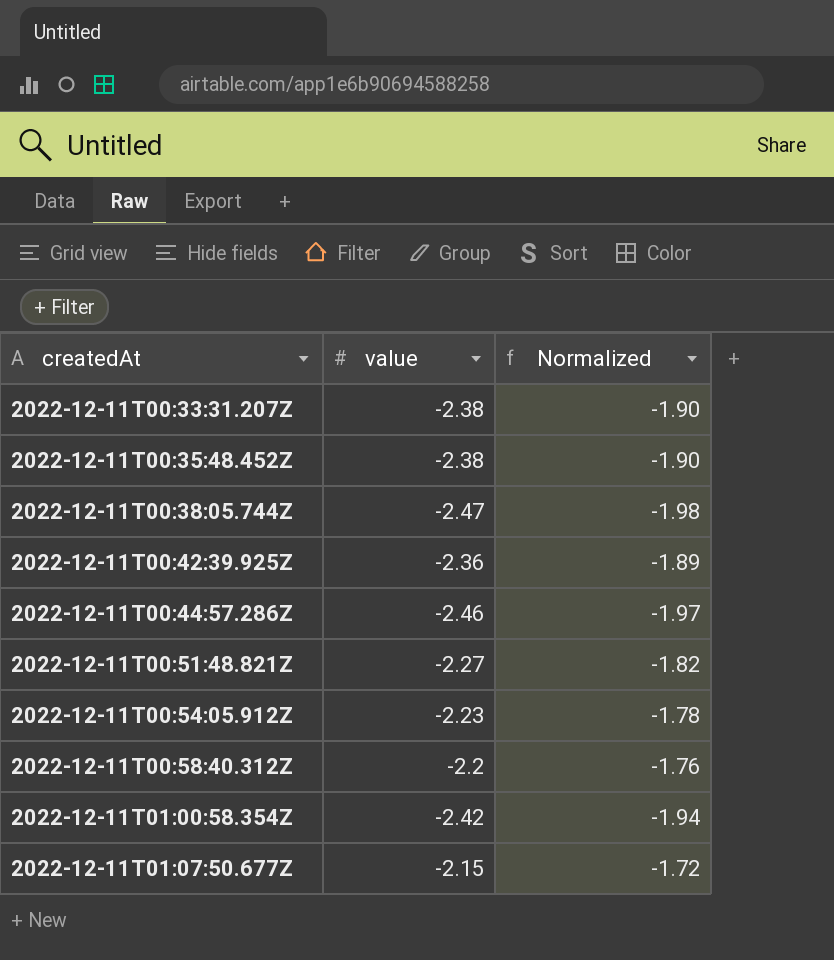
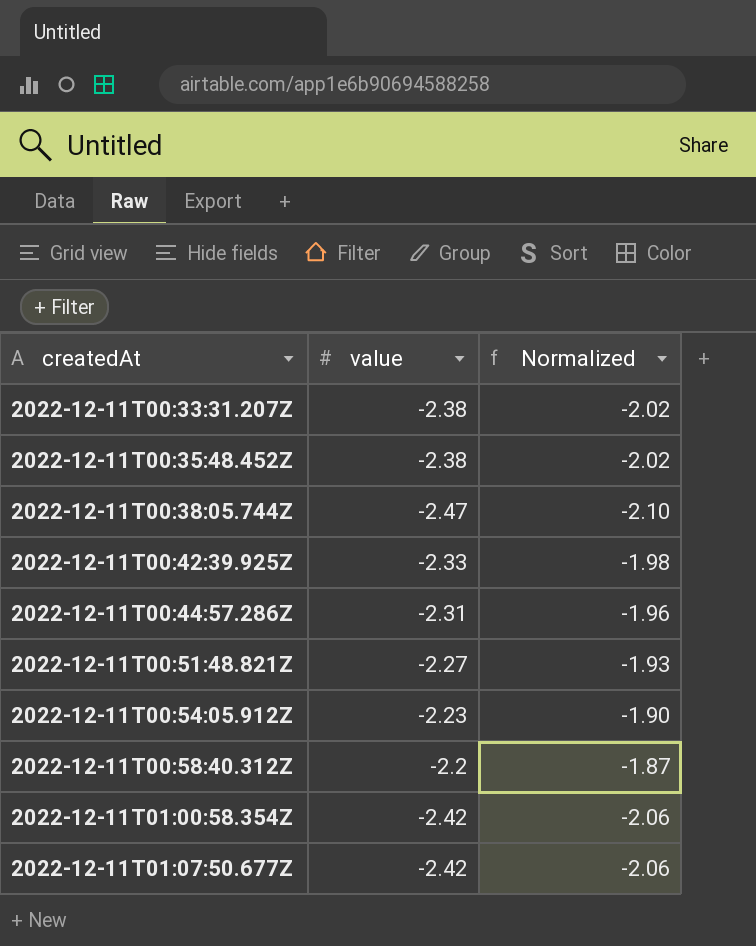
column Normalized | formula: [value] * 0.8 -> [value] * 0.85
2022-12-11T00:42:39.925Z | value: -2.36 -> -2.33
2022-12-11T00:44:57.286Z | value: -2.46 -> -2.31
2022-12-11T01:07:50.677Z | value: -2.15 -> -2.42

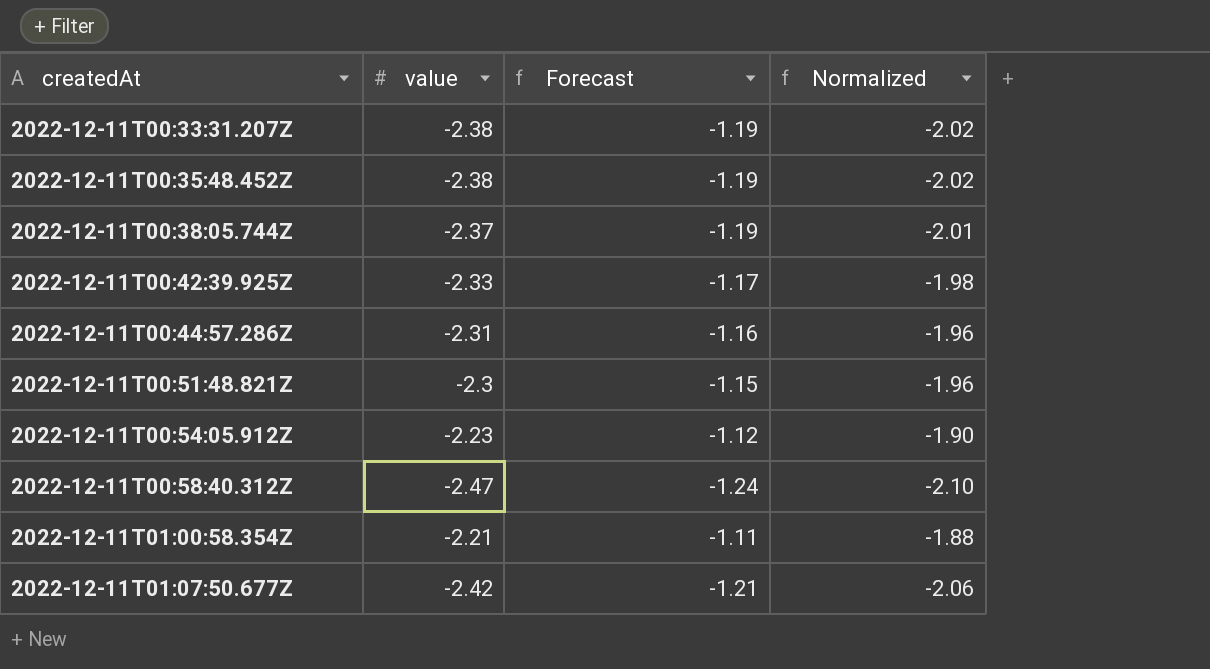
column Forecast | formula: none -> [value] * 0.5
2022-12-11T00:38:05.744Z | value: -2.47 -> -2.37
2022-12-11T00:38:05.744Z | Normalized: -2.10 -> -2.01
2022-12-11T00:51:48.821Z | value: -2.27 -> -2.3
2022-12-11T00:51:48.821Z | Normalized: -1.93 -> -1.96
2022-12-11T00:58:40.312Z | value: -2.2 -> -2.47
2022-12-11T00:58:40.312Z | Normalized: -1.87 -> -2.10
2022-12-11T01:00:58.354Z | value: -2.42 -> -2.21
2022-12-11T01:00:58.354Z | Normalized: -2.06 -> -1.88

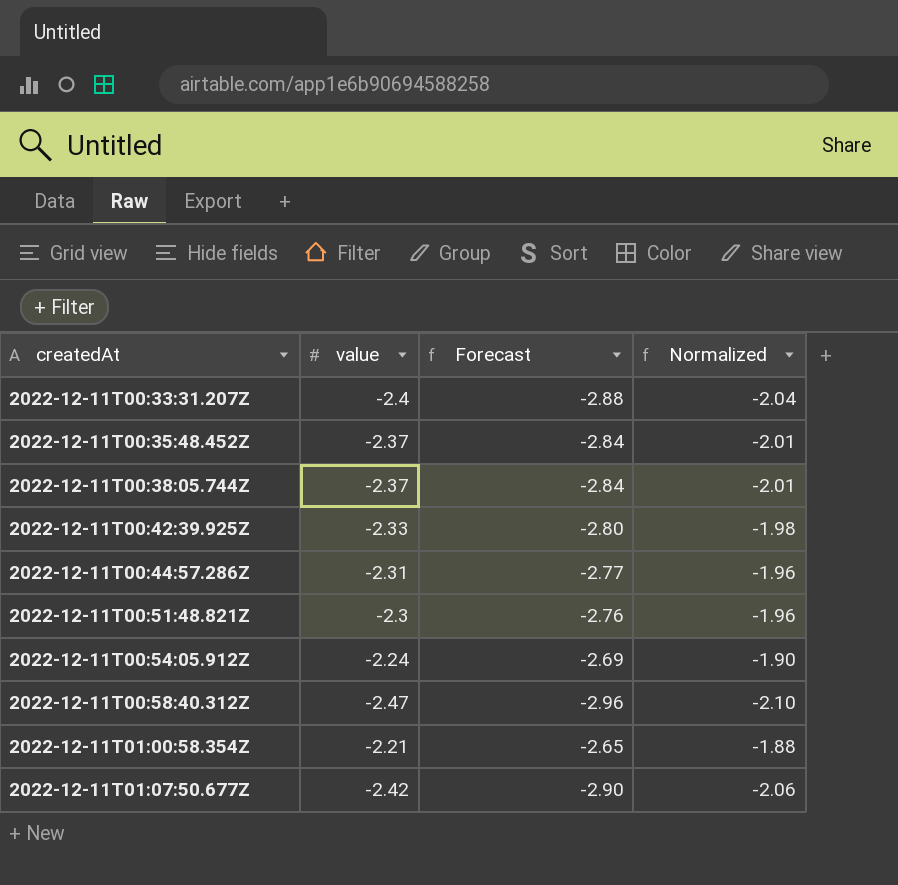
column Forecast | formula: [value] * 0.5 -> [value] * 1.2
2022-12-11T00:33:31.207Z | value: -2.38 -> -2.4
2022-12-11T00:33:31.207Z | Normalized: -2.02 -> -2.04
2022-12-11T00:35:48.452Z | value: -2.38 -> -2.37
2022-12-11T00:35:48.452Z | Normalized: -2.02 -> -2.01
2022-12-11T00:54:05.912Z | value: -2.23 -> -2.24

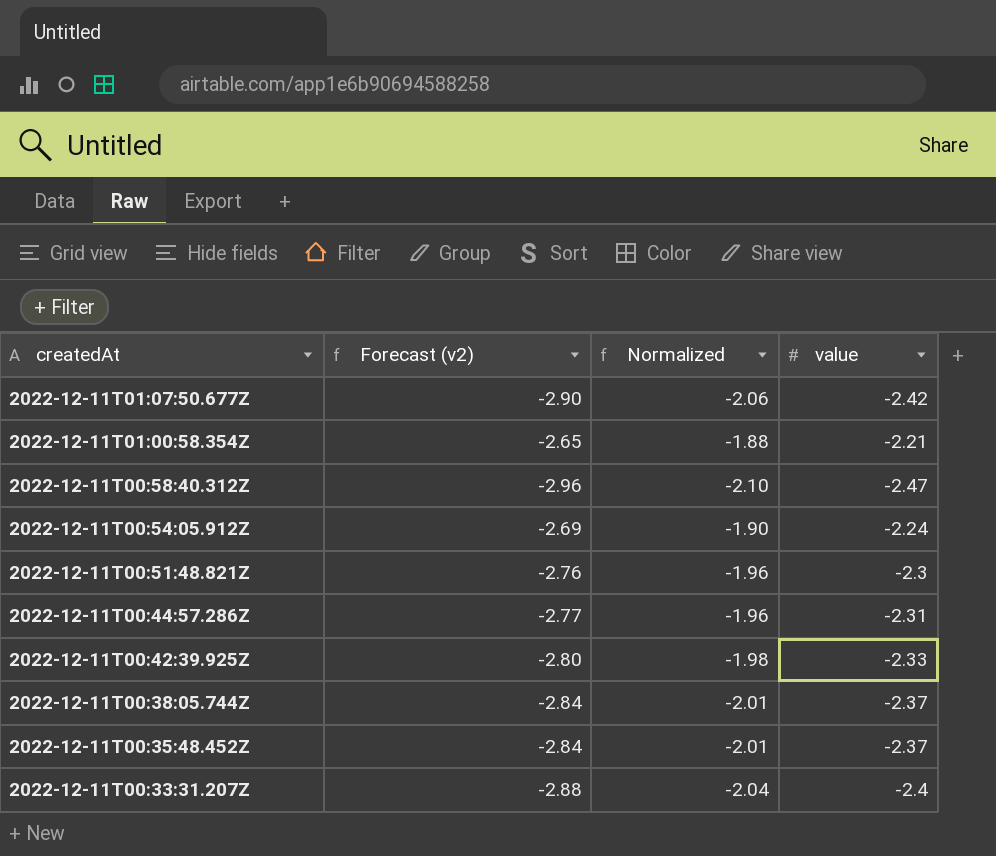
row order: createdAt ascending -> createdAt descending
column name: Forecast -> Forecast (v2)
column value | position: 2 -> 4

